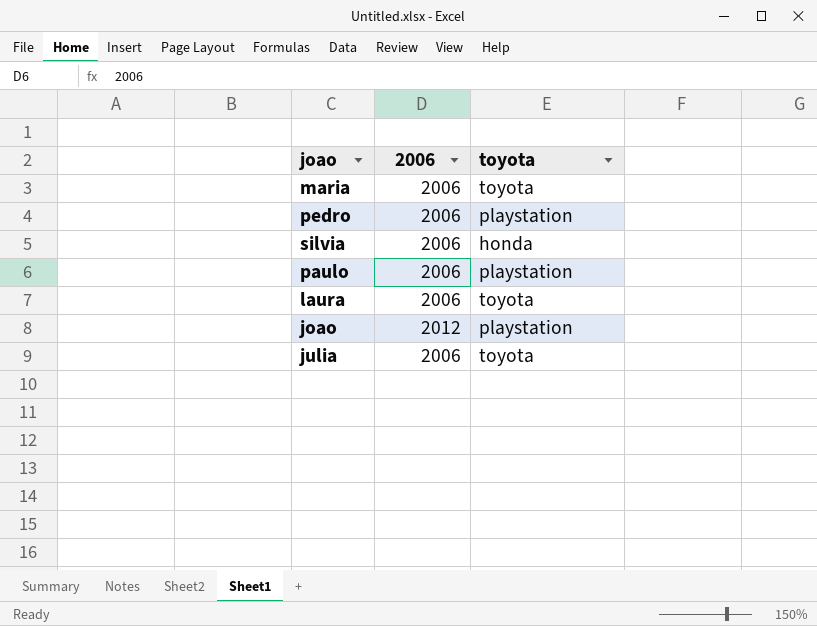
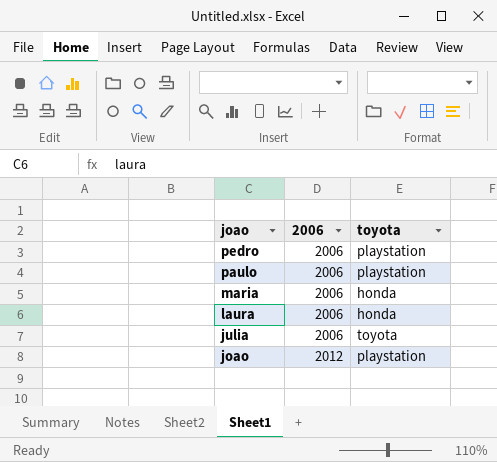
row order: none -> joao descending
row silvia: 2006 | honda -> none
maria | toyota: toyota -> honda
laura | toyota: toyota -> honda

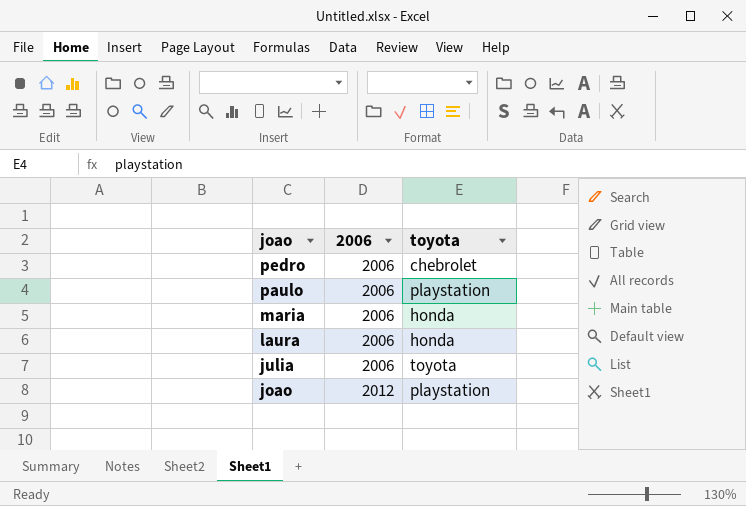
pedro | toyota: playstation -> chebrolet

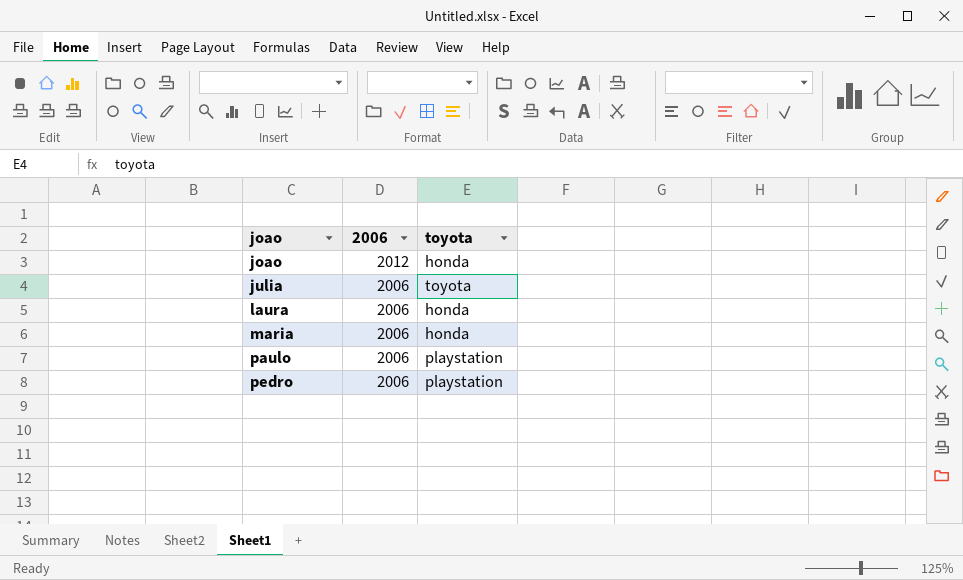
row order: joao descending -> joao ascending
joao | toyota: playstation -> honda
pedro | toyota: chebrolet -> playstation

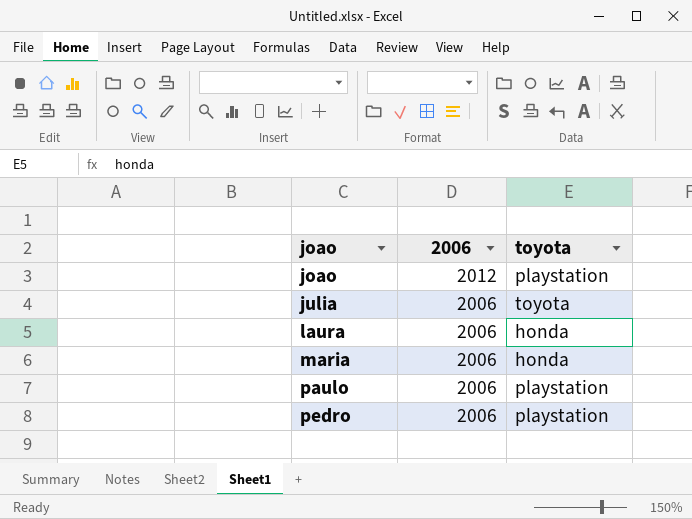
joao | toyota: honda -> playstation

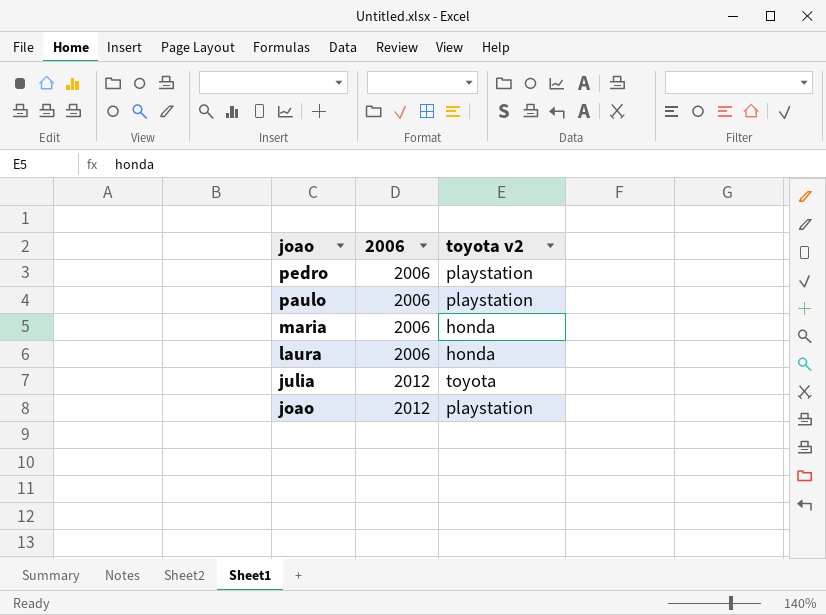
row order: joao ascending -> joao descending
column name: toyota -> toyota v2
julia | 2006: 2006 -> 2012

